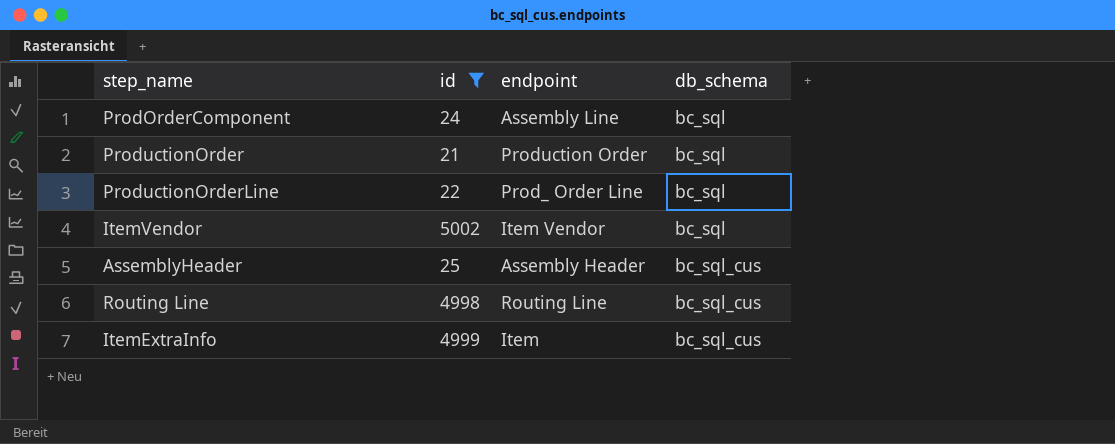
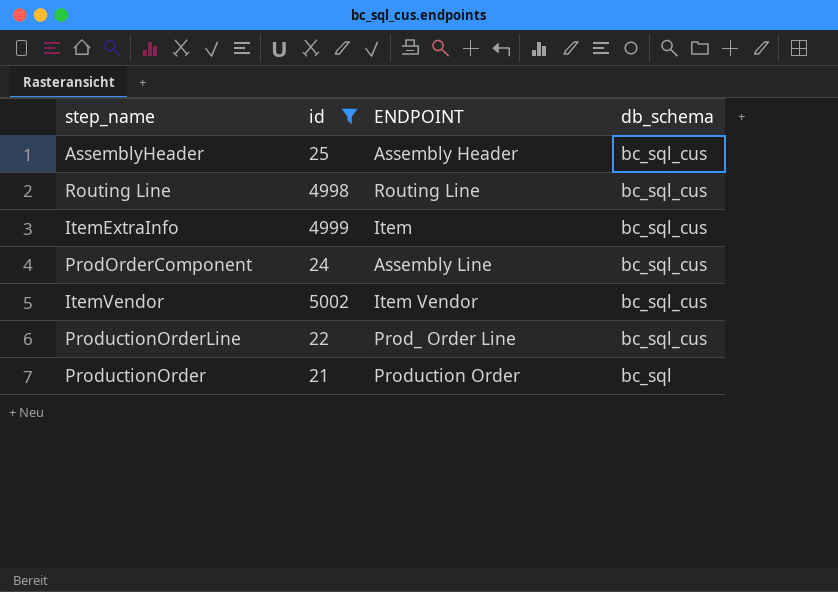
row order: db_schema ascending -> db_schema descending
column name: endpoint -> ENDPOINT
ProdOrderComponent | db_schema: bc_sql -> bc_sql_cus
ItemVendor | db_schema: bc_sql -> bc_sql_cus
ProductionOrderLine | db_schema: bc_sql -> bc_sql_cus

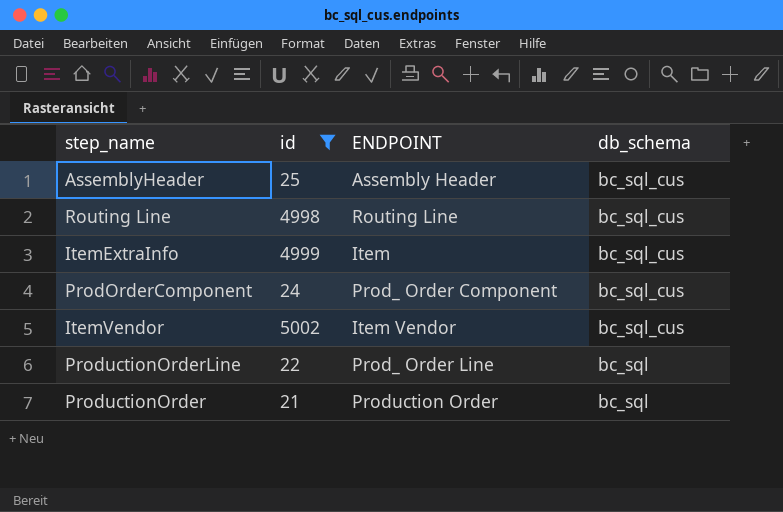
ProdOrderComponent | ENDPOINT: Assembly Line -> Prod_ Order Component
ProductionOrderLine | db_schema: bc_sql_cus -> bc_sql

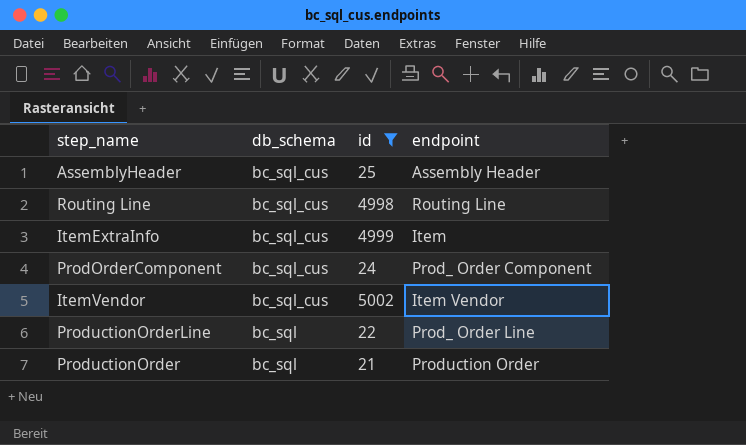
column db_schema | position: 4 -> 2
column name: ENDPOINT -> endpoint

